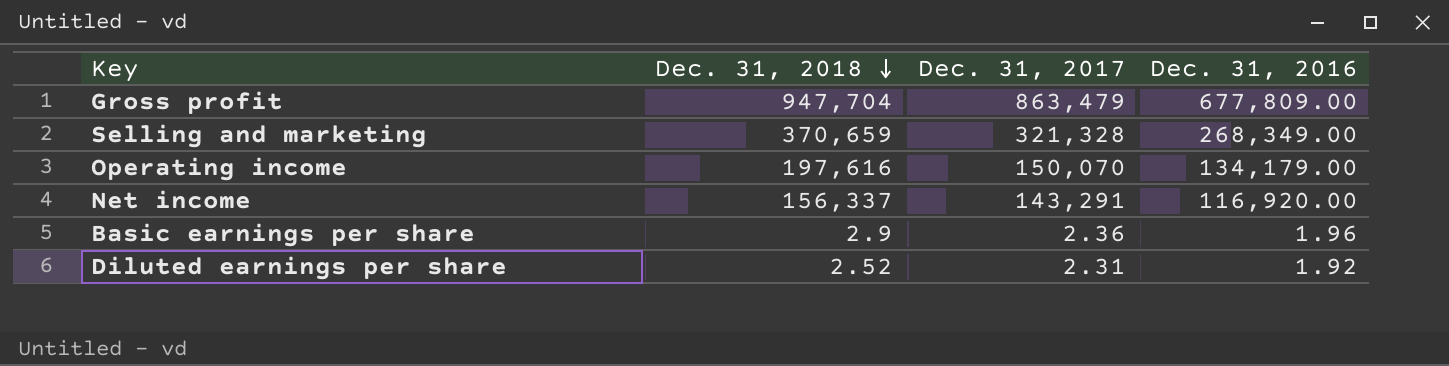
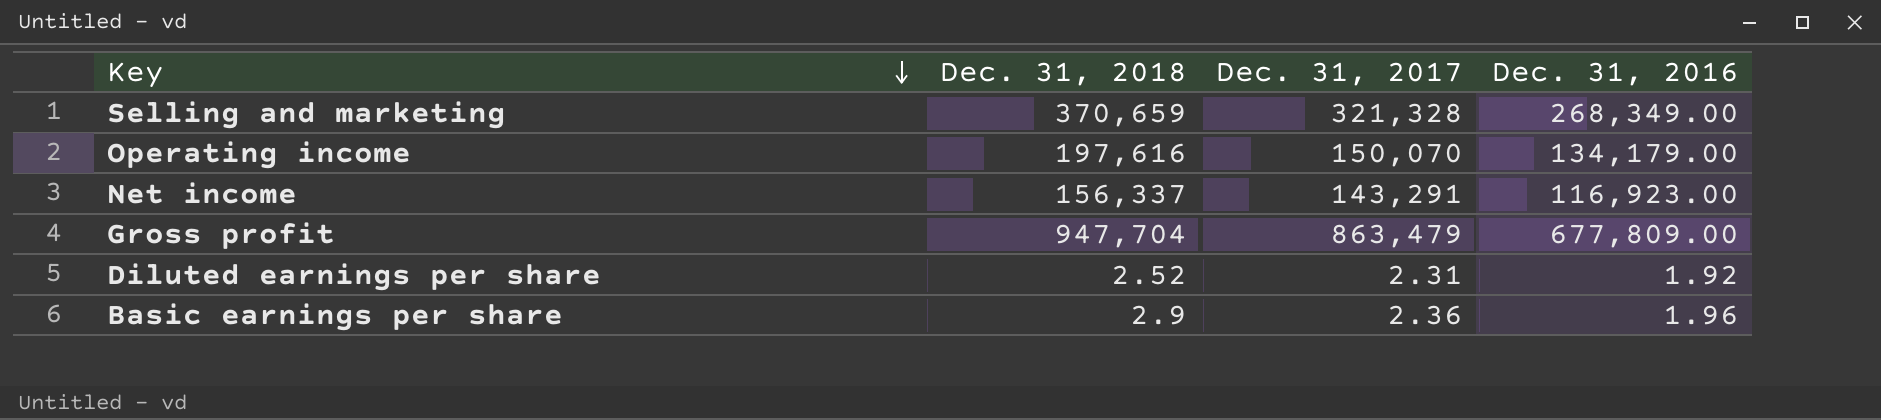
row order: Dec. 31, 2018 descending -> Key descending
Net income | Dec. 31, 2016: 116,920.00 -> 116,923.00

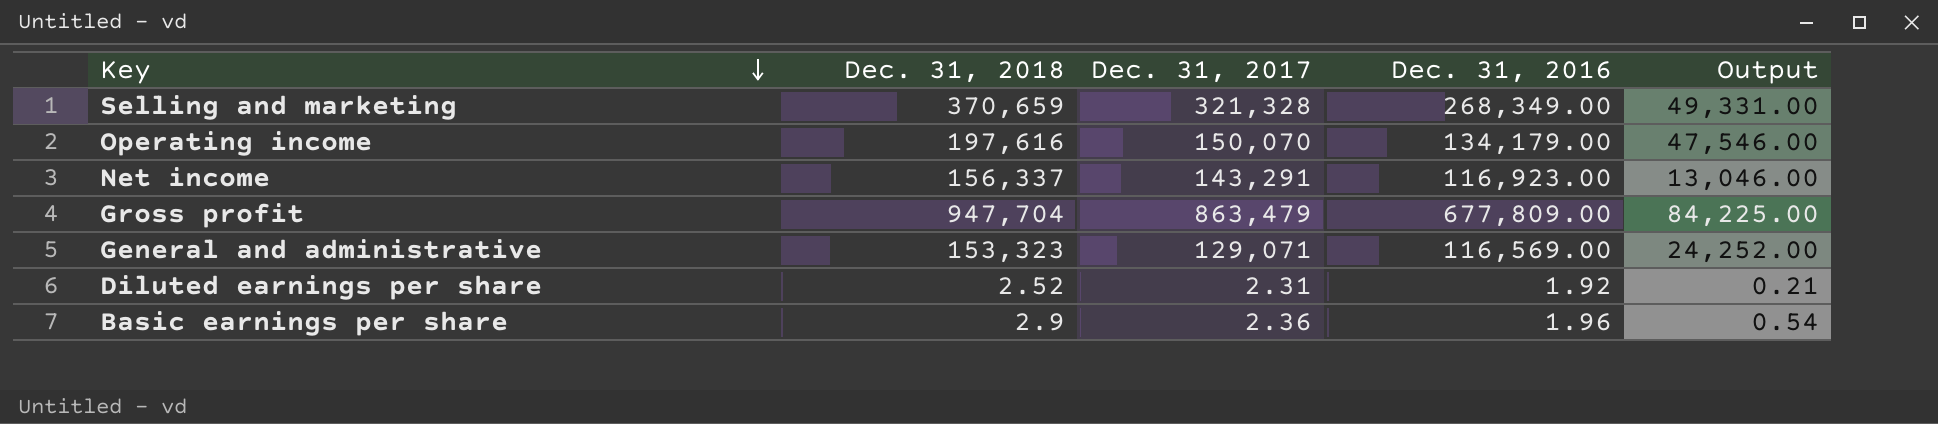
column Output | formula: none -> [Dec. 31, 2018] - [Dec. 31, 2017]
row General and administrative: none -> 153,323 | 129,071 | 116,569.00 | 24,252.00

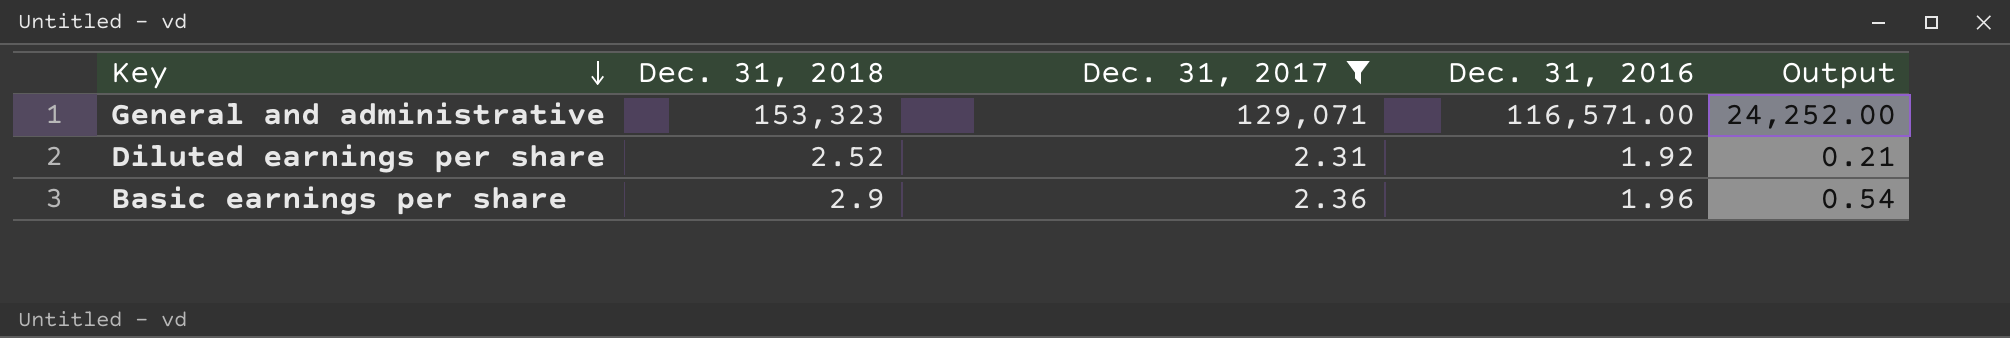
filter: none -> Dec. 31, 2017 <= 129,071
General and administrative | Dec. 31, 2016: 116,569.00 -> 116,571.00

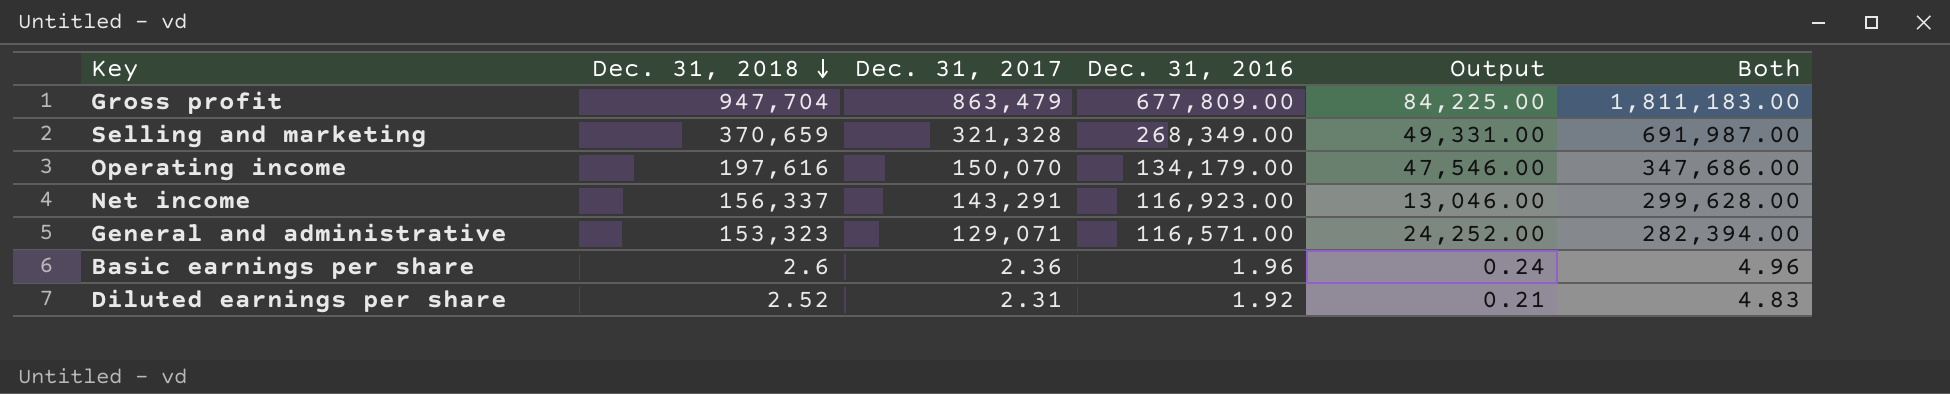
filter: Dec. 31, 2017 <= 129,071 -> none
row order: Key descending -> Dec. 31, 2018 descending
column Both | formula: none -> [Dec. 31, 2018] + [Dec. 31, 2017]
Basic earnings per share | Dec. 31, 2018: 2.9 -> 2.6
Basic earnings per share | Output: 0.54 -> 0.24

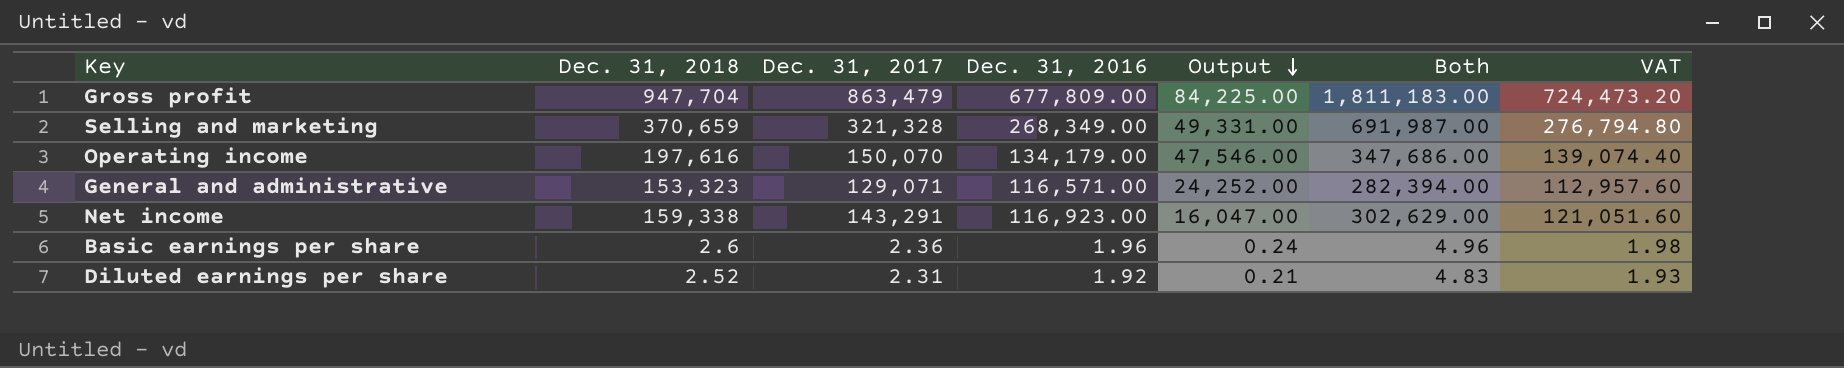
row order: Dec. 31, 2018 descending -> Output descending
column VAT | formula: none -> [Both] * 0.4
Net income | Dec. 31, 2018: 156,337 -> 159,338
Net income | Output: 13,046.00 -> 16,047.00
Net income | Both: 299,628.00 -> 302,629.00

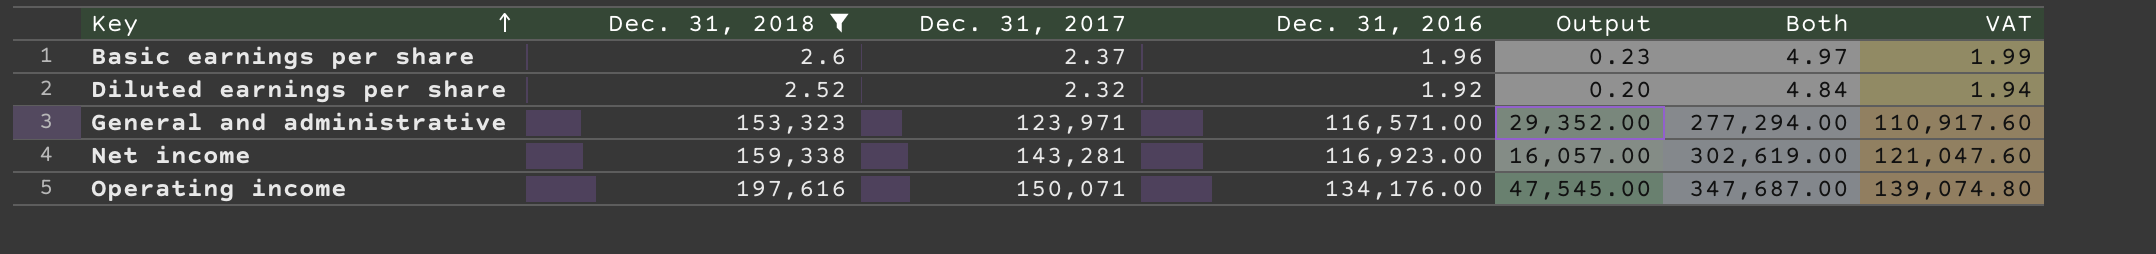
filter: none -> Dec. 31, 2018 <= 197,616
row order: Output descending -> Key ascending
Basic earnings per share | Dec. 31, 2017: 2.36 -> 2.37
Basic earnings per share | Output: 0.24 -> 0.23
Basic earnings per share | Both: 4.96 -> 4.97
Basic earnings per share | VAT: 1.98 -> 1.99
Diluted earnings per share | Dec. 31, 2017: 2.31 -> 2.32
Diluted earnings per share | Output: 0.21 -> 0.20
Diluted earnings per share | Both: 4.83 -> 4.84
Diluted earnings per share | VAT: 1.93 -> 1.94
General and administrative | Dec. 31, 2017: 129,071 -> 123,971
General and administrative | Output: 24,252.00 -> 29,352.00
General and administrative | Both: 282,394.00 -> 277,294.00
General and administrative | VAT: 112,957.60 -> 110,917.60
Net income | Dec. 31, 2017: 143,291 -> 143,281
Net income | Output: 16,047.00 -> 16,057.00
Net income | Both: 302,629.00 -> 302,619.00
Net income | VAT: 121,051.60 -> 121,047.60
Operating income | Dec. 31, 2017: 150,070 -> 150,071
Operating income | Dec. 31, 2016: 134,179.00 -> 134,176.00
Operating income | Output: 47,546.00 -> 47,545.00
Operating income | Both: 347,686.00 -> 347,687.00
Operating income | VAT: 139,074.40 -> 139,074.80

